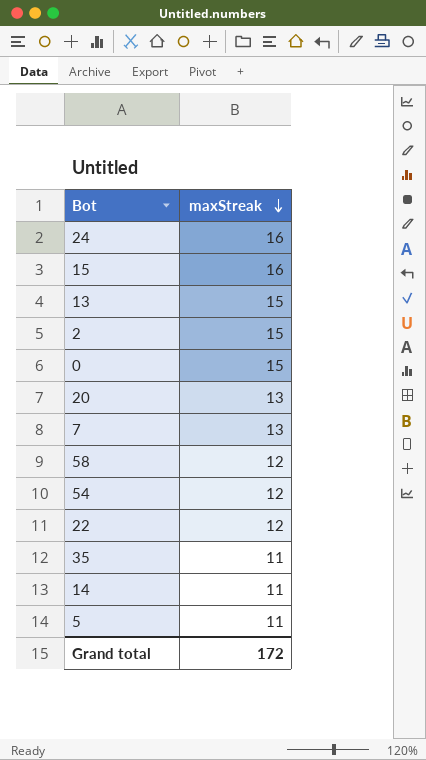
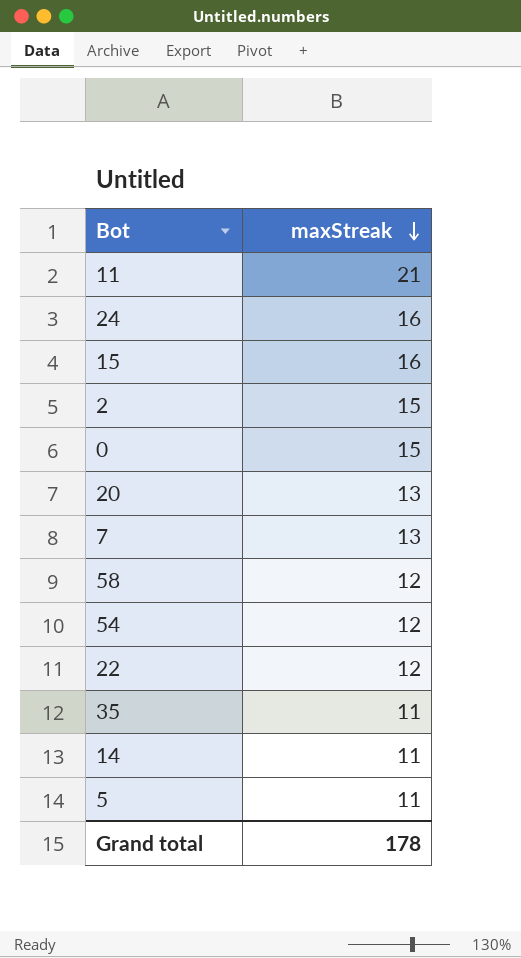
row 13: 15 -> none
row 11: none -> 21
Grand total | maxStreak: 172 -> 178

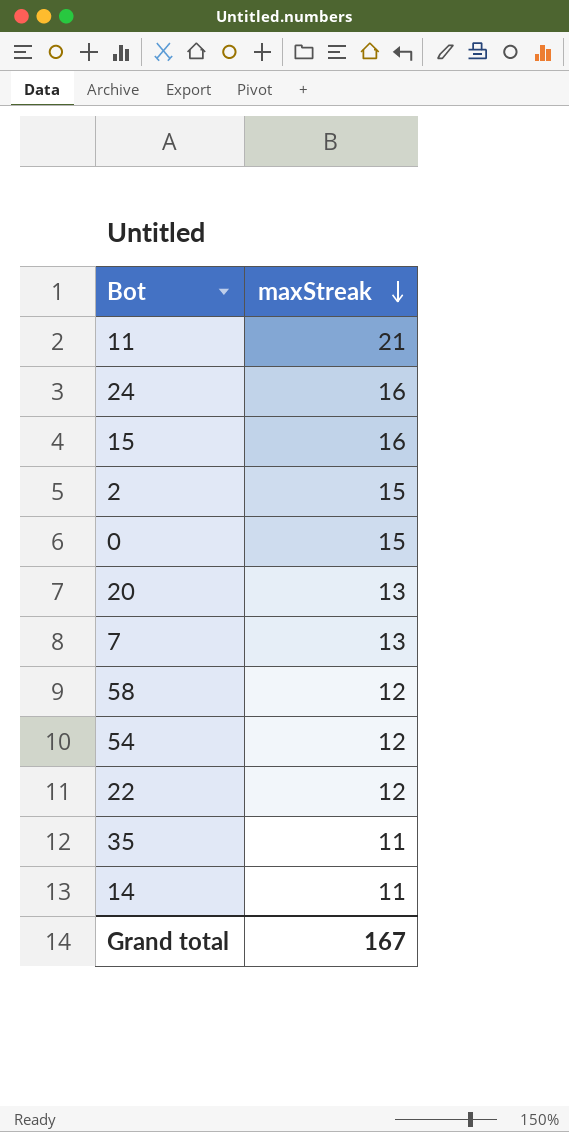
row 5: 11 -> none
Grand total | maxStreak: 178 -> 167

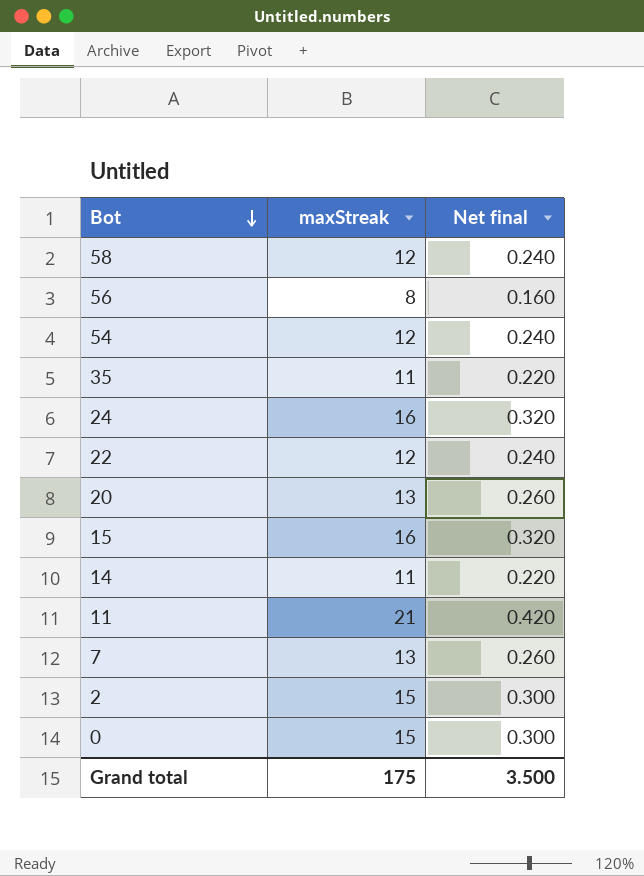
row order: maxStreak descending -> Bot descending
column Net final | formula: none -> [maxStreak] * 0.02
row 56: none -> 8 | 0.160
Grand total | maxStreak: 167 -> 175

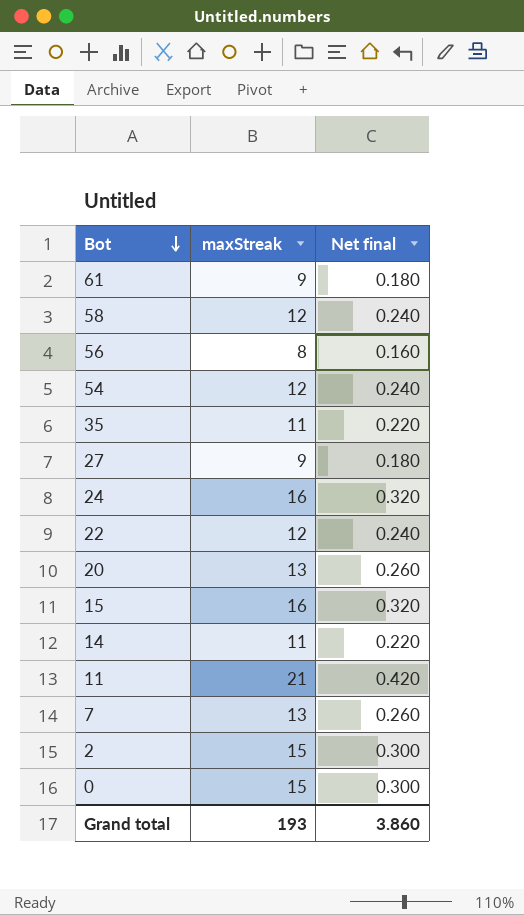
row 61: none -> 9 | 0.180
row 27: none -> 9 | 0.180
Grand total | maxStreak: 175 -> 193
Grand total | Net final: 3.500 -> 3.860

